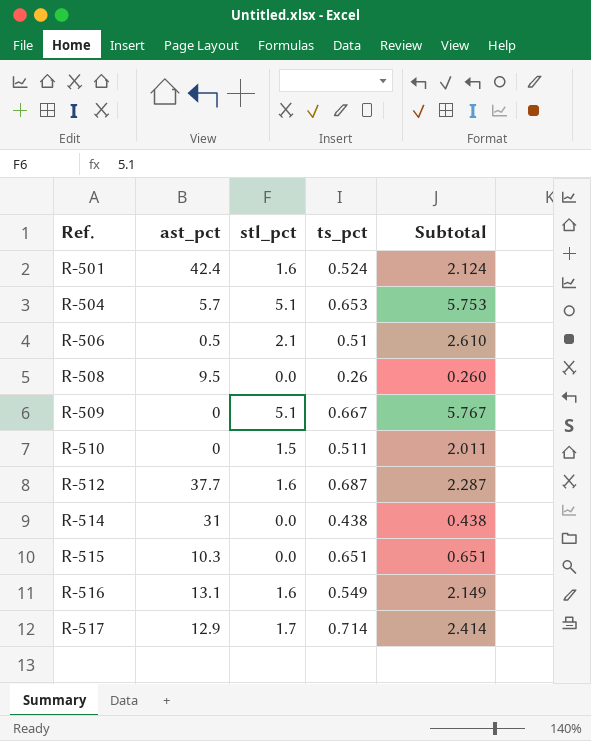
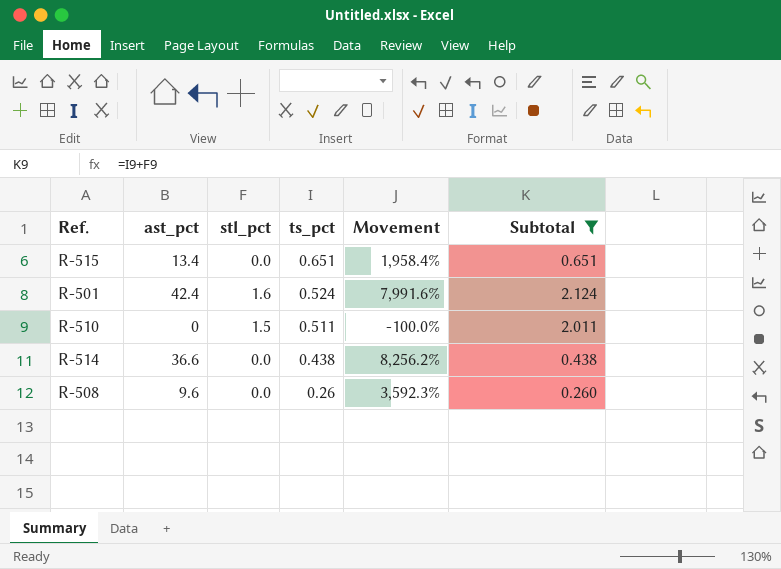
filter: none -> Subtotal <= 2.124
row order: Ref. ascending -> ts_pct descending
column Movement | formula: none -> ([ast_pct] - [ts_pct]) / [ts_pct]
R-515 | ast_pct: 10.3 -> 13.4
R-514 | ast_pct: 31 -> 36.6
R-508 | ast_pct: 9.5 -> 9.6

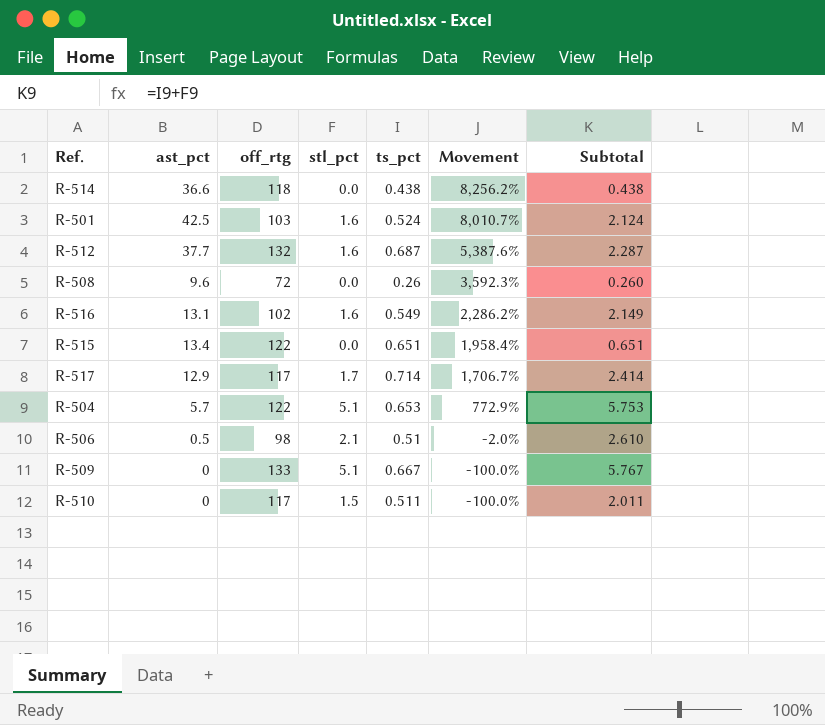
filter: Subtotal <= 2.124 -> none
row order: ts_pct descending -> Movement descending
column off_rtg | position: none -> 3
R-501 | ast_pct: 42.4 -> 42.5
R-501 | Movement: 7,991.6% -> 8,010.7%

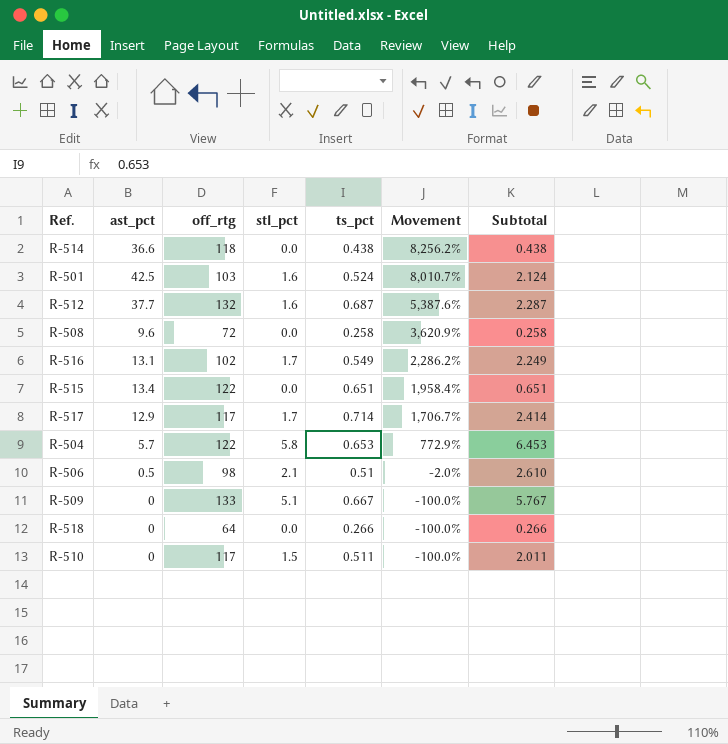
R-508 | ts_pct: 0.26 -> 0.258
R-508 | Movement: 3,592.3% -> 3,620.9%
R-508 | Subtotal: 0.260 -> 0.258
R-516 | stl_pct: 1.6 -> 1.7
R-516 | Subtotal: 2.149 -> 2.249
R-504 | stl_pct: 5.1 -> 5.8
R-504 | Subtotal: 5.753 -> 6.453
row R-518: none -> 0 | 64 | 0.0 | 0.266 | -100.0% | 0.266

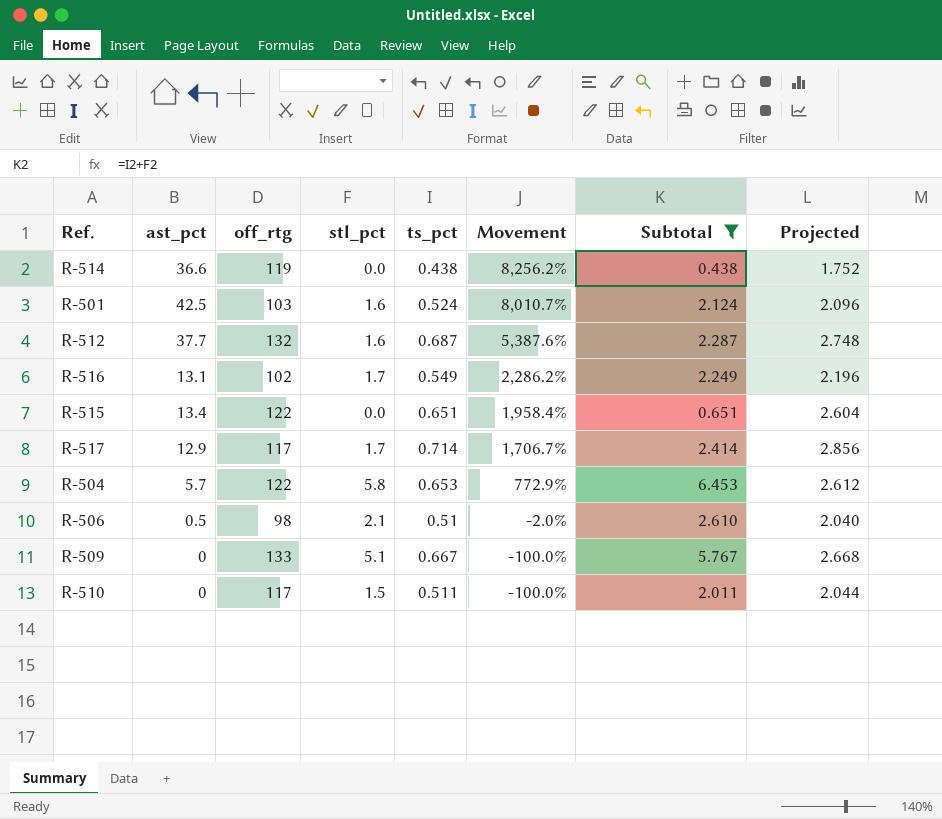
filter: none -> Subtotal >= 0.438
column Projected | formula: none -> [ts_pct] * 4
R-514 | off_rtg: 118 -> 119

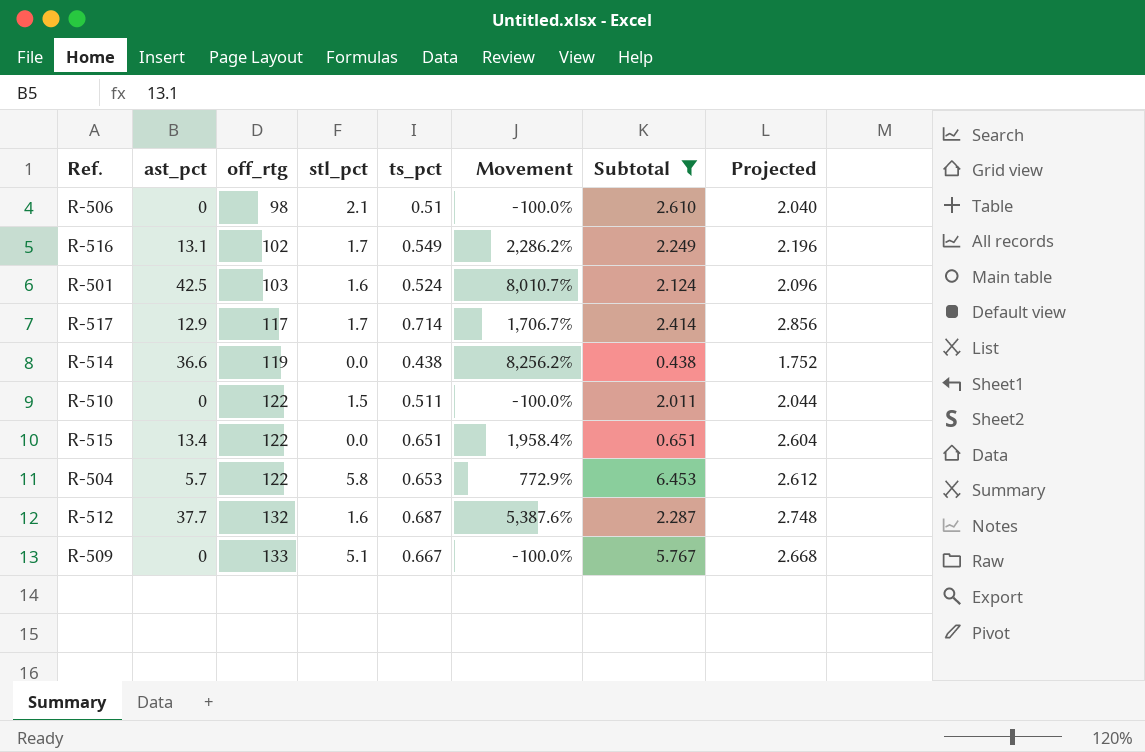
row order: Movement descending -> off_rtg ascending
R-506 | ast_pct: 0.5 -> 0
R-506 | Movement: -2.0% -> -100.0%
R-510 | off_rtg: 117 -> 122

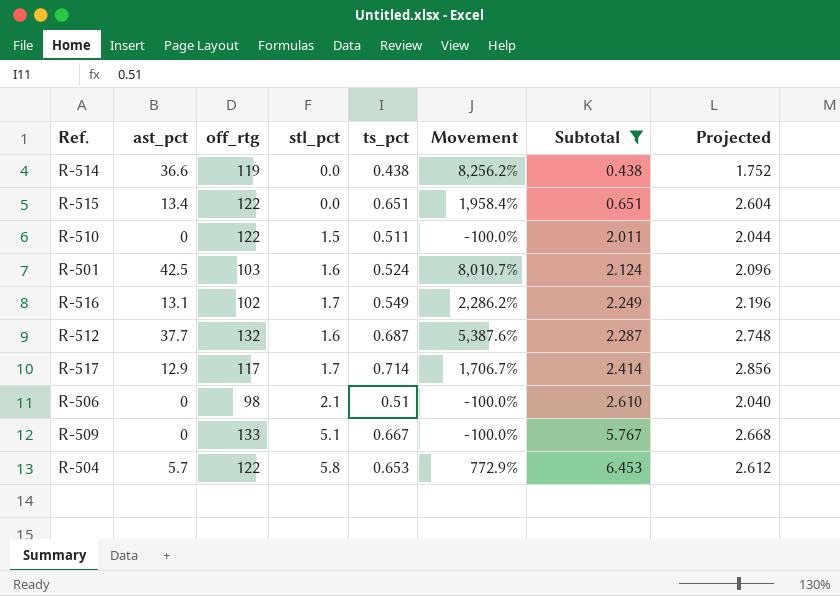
row order: off_rtg ascending -> Subtotal ascending

